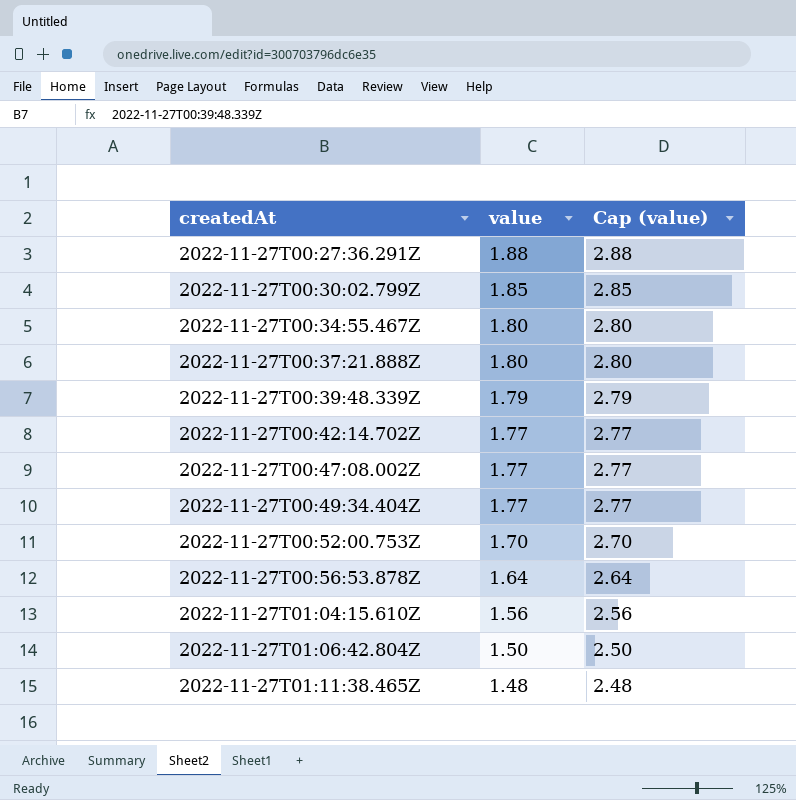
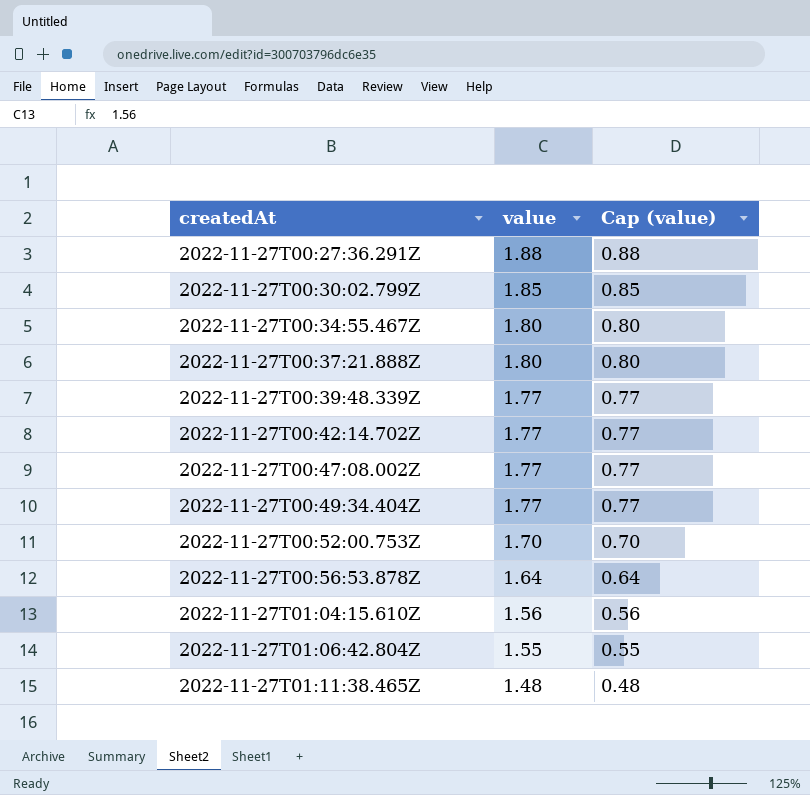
column Cap (value) | formula: [value] + 1 -> [value] - 1
2022-11-27T00:39:48.339Z | value: 1.79 -> 1.77
2022-11-27T01:06:42.804Z | value: 1.50 -> 1.55

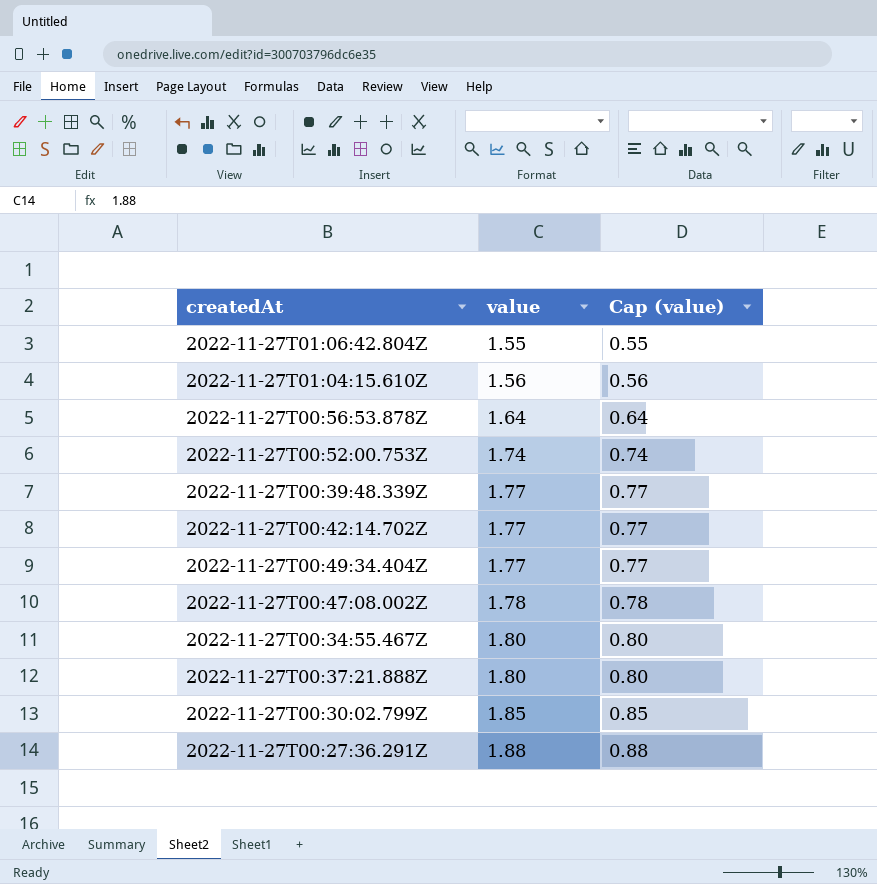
row order: createdAt ascending -> value ascending
row 2022-11-27T01:11:38.465Z: 1.48 | 0.48 -> none
2022-11-27T00:52:00.753Z | value: 1.70 -> 1.74
2022-11-27T00:52:00.753Z | Cap (value): 0.70 -> 0.74
2022-11-27T00:47:08.002Z | value: 1.77 -> 1.78
2022-11-27T00:47:08.002Z | Cap (value): 0.77 -> 0.78

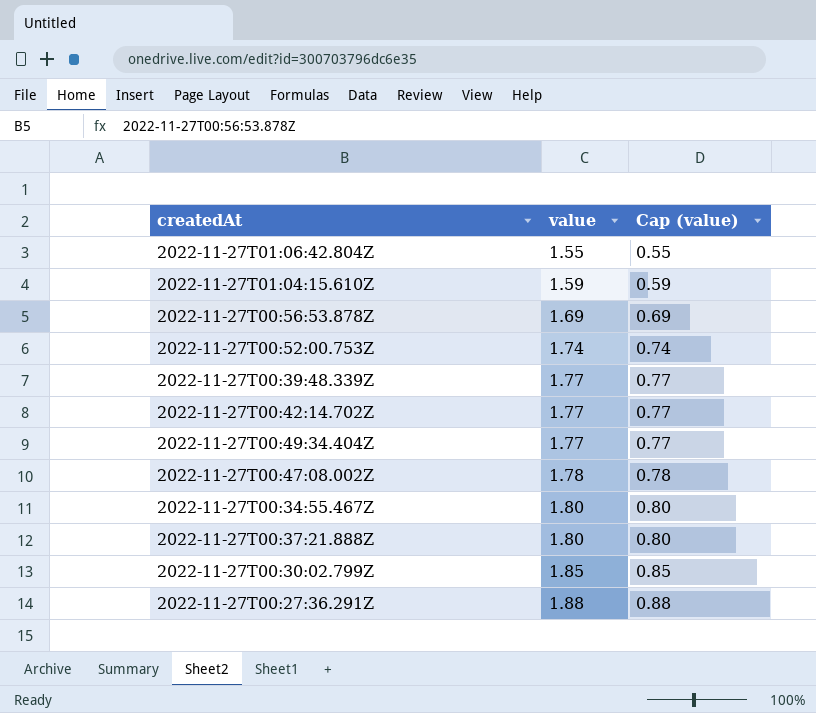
2022-11-27T01:04:15.610Z | value: 1.56 -> 1.59
2022-11-27T01:04:15.610Z | Cap (value): 0.56 -> 0.59
2022-11-27T00:56:53.878Z | value: 1.64 -> 1.69
2022-11-27T00:56:53.878Z | Cap (value): 0.64 -> 0.69

